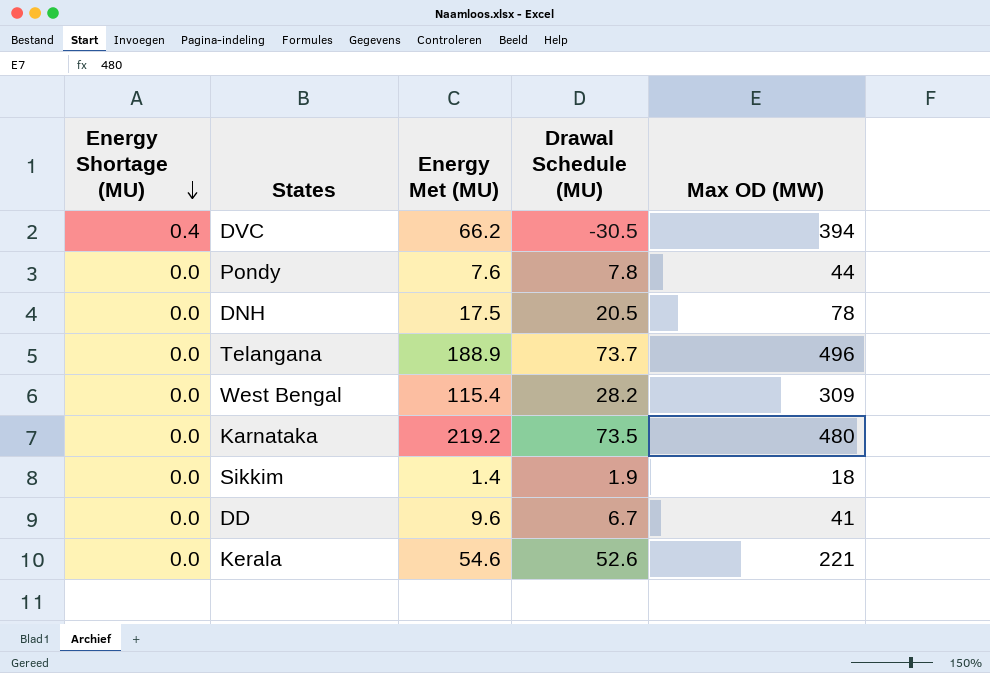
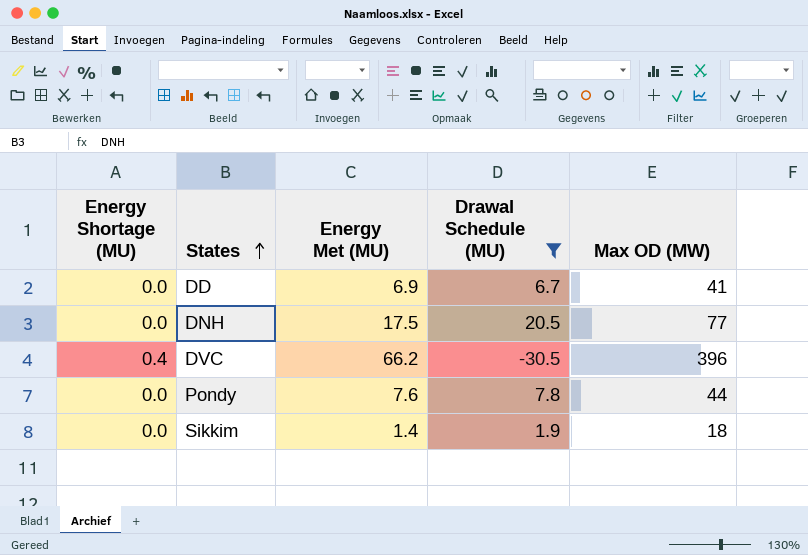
filter: none -> Drawal Schedule (MU) <= 20.5
row order: Energy Shortage (MU) descending -> States ascending
DD | Energy Met (MU): 9.6 -> 6.9
DNH | Max OD (MW): 78 -> 77
DVC | Max OD (MW): 394 -> 396

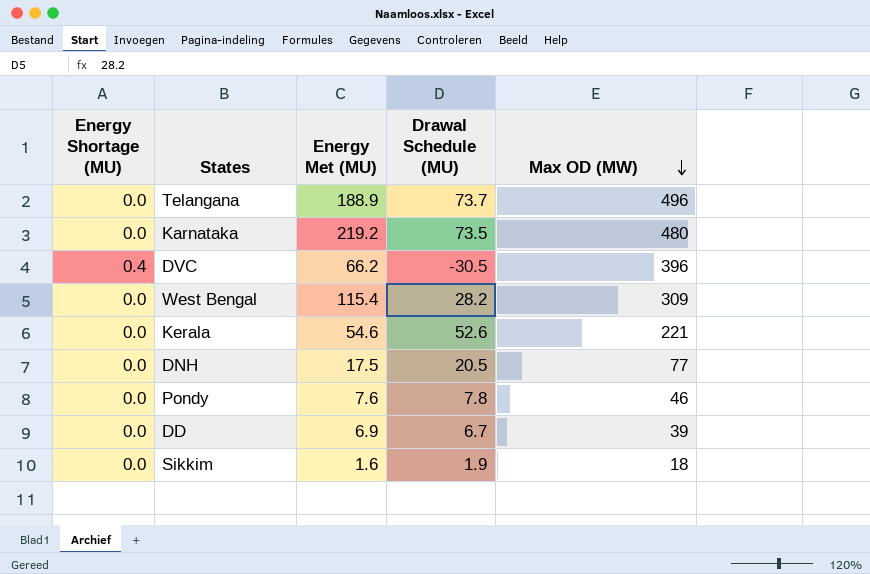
filter: Drawal Schedule (MU) <= 20.5 -> none
row order: States ascending -> Max OD (MW) descending
Pondy | Max OD (MW): 44 -> 46
DD | Max OD (MW): 41 -> 39
Sikkim | Energy Met (MU): 1.4 -> 1.6

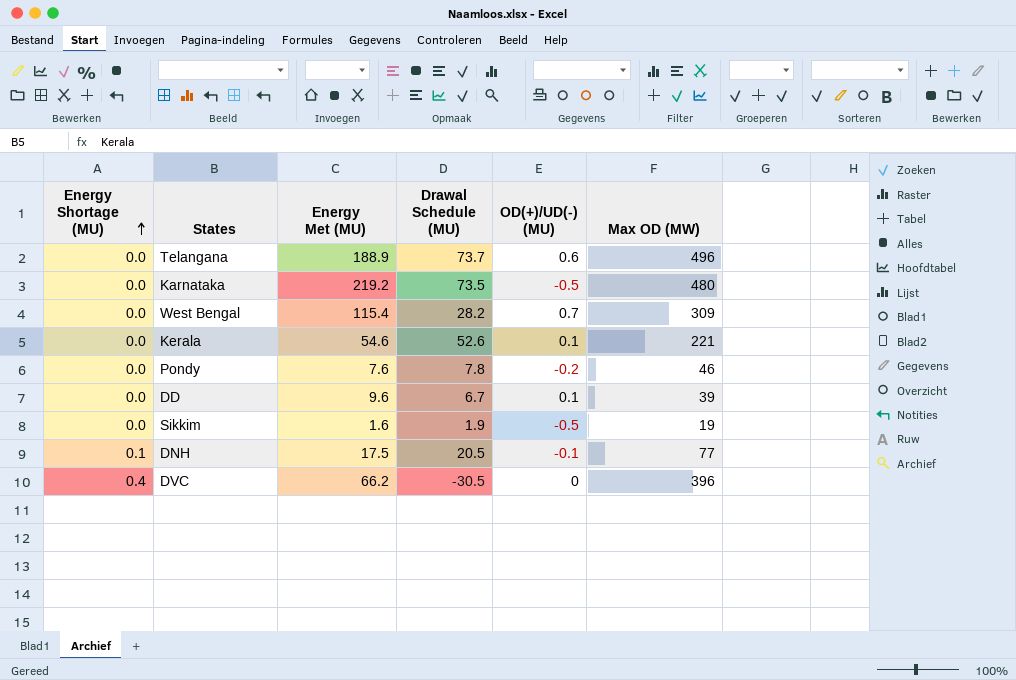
row order: Max OD (MW) descending -> Energy Shortage (MU) ascending
column OD(+)/UD(-) (MU) | position: none -> 5
DD | Energy Met (MU): 6.9 -> 9.6
Sikkim | Max OD (MW): 18 -> 19
DNH | Energy Shortage (MU): 0.0 -> 0.1

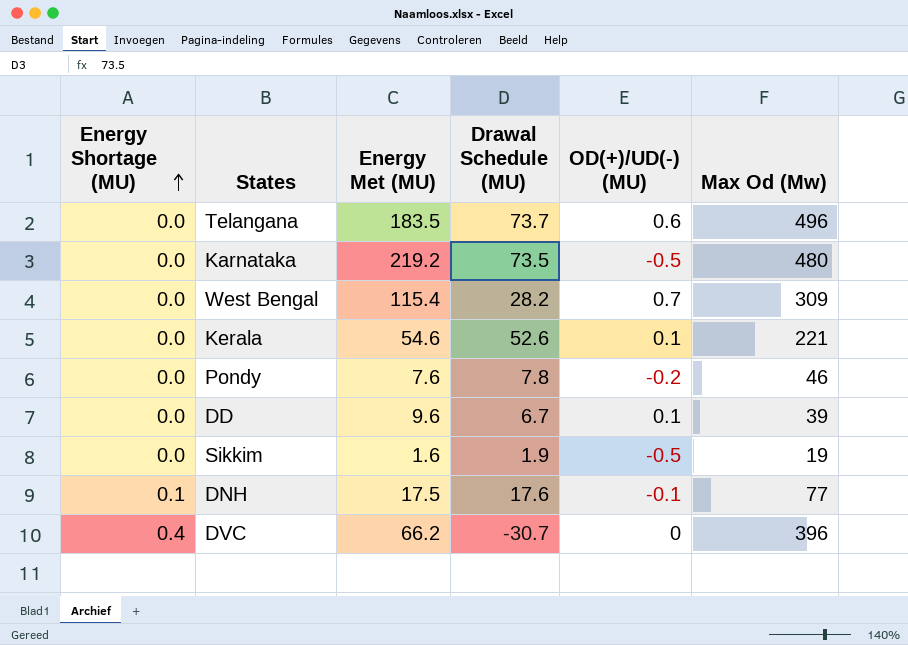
column name: Max OD (MW) -> Max Od (Mw)
Telangana | Energy Met (MU): 188.9 -> 183.5
DNH | Drawal Schedule (MU): 20.5 -> 17.6
DVC | Drawal Schedule (MU): -30.5 -> -30.7

